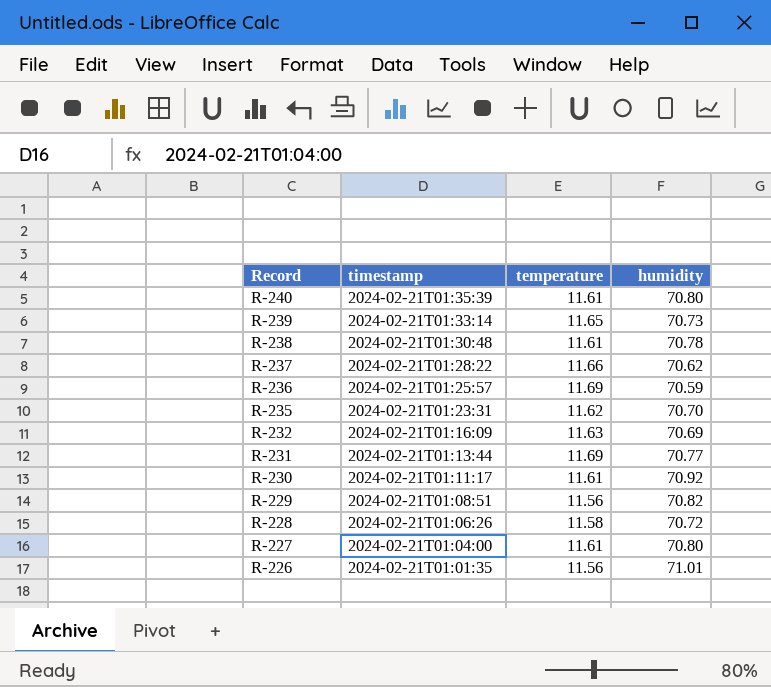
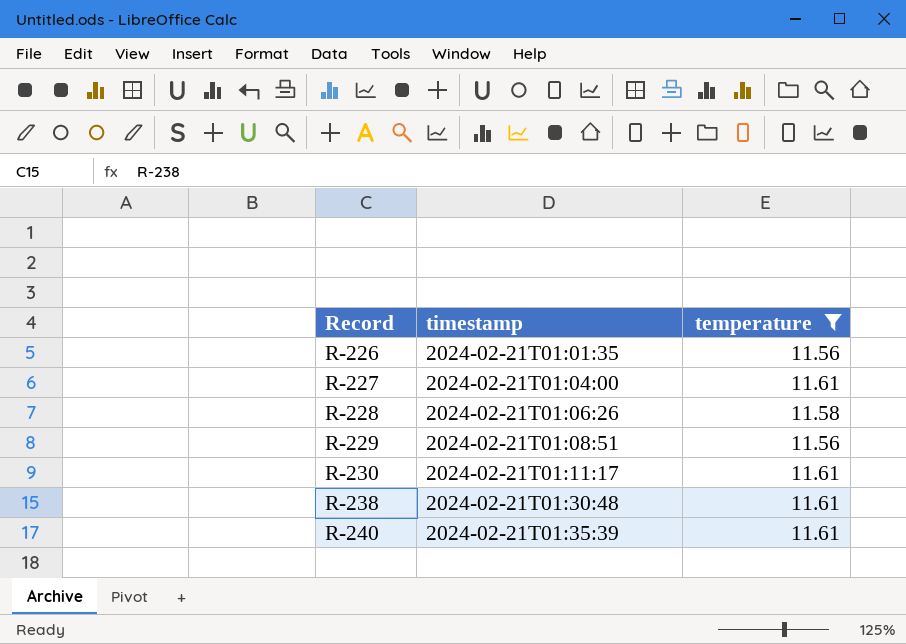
filter: none -> temperature <= 11.61
row order: Record descending -> Record ascending
column humidity | position: 4 -> none

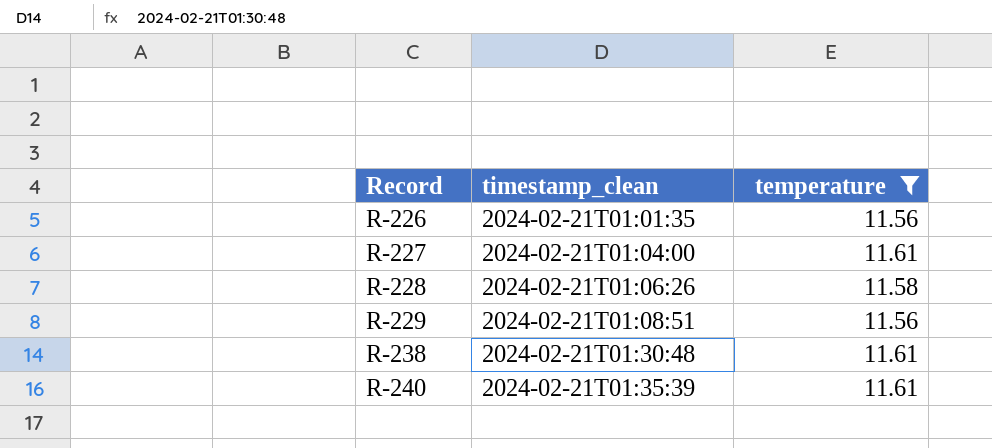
column name: timestamp -> timestamp_clean
row R-230: 2024-02-21T01:11:17 | 11.61 -> none

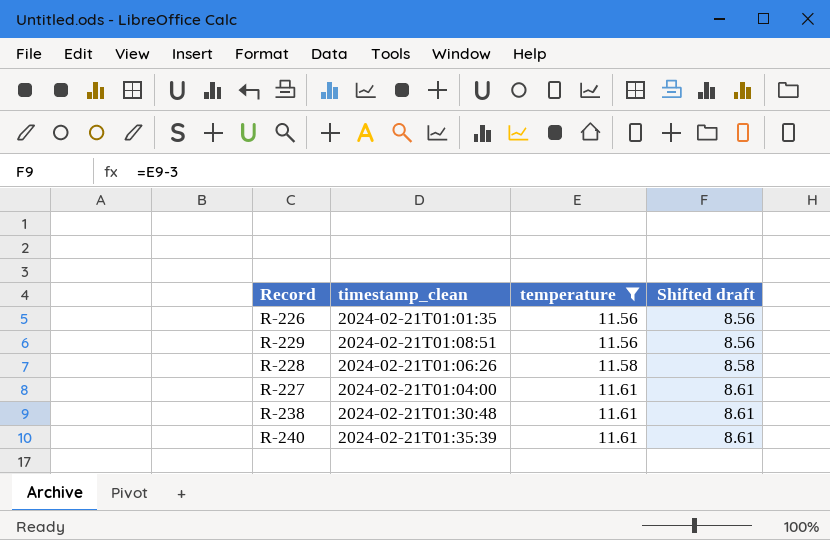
row order: Record ascending -> temperature ascending
column Shifted draft | formula: none -> [temperature] - 3

